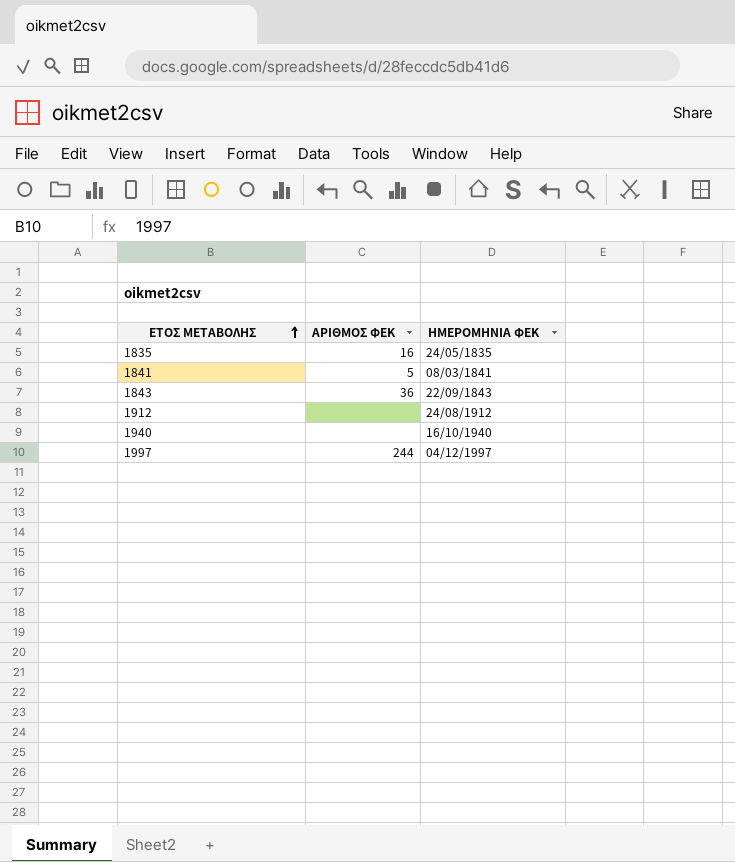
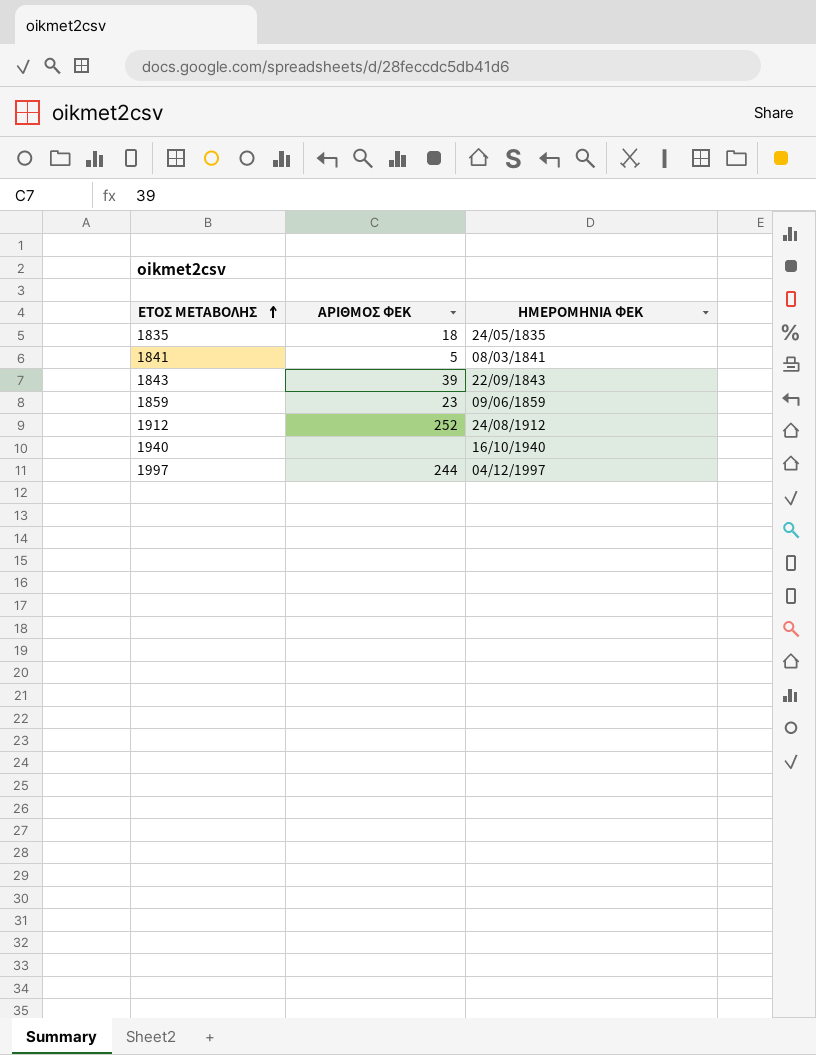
1835 | ΑΡΙΘΜΟΣ ΦΕΚ: 16 -> 18
1843 | ΑΡΙΘΜΟΣ ΦΕΚ: 36 -> 39
row 1859: none -> 23 | 09/06/1859
1912 | ΑΡΙΘΜΟΣ ΦΕΚ: none -> 252

